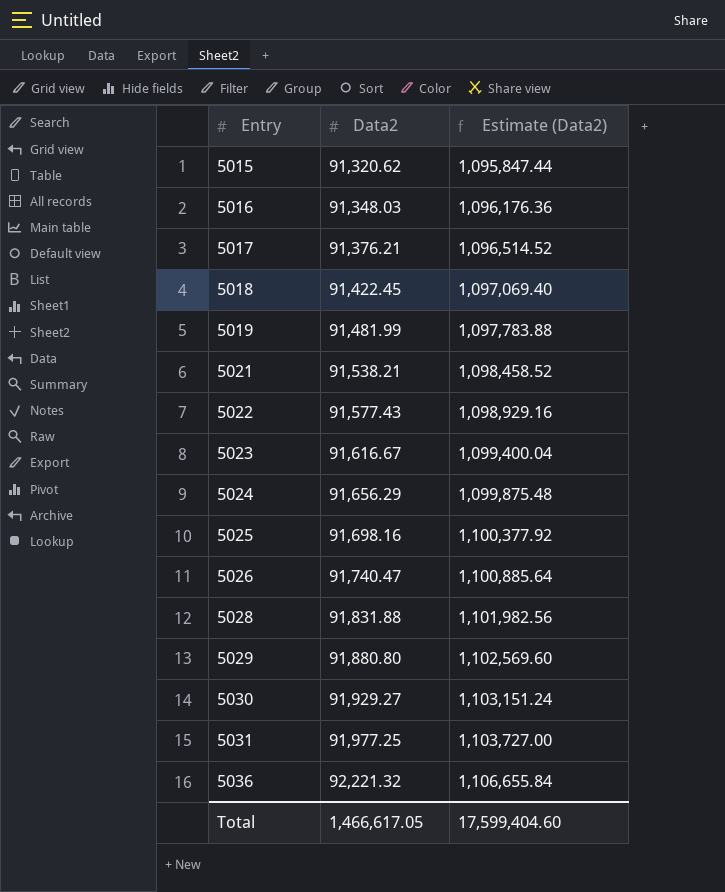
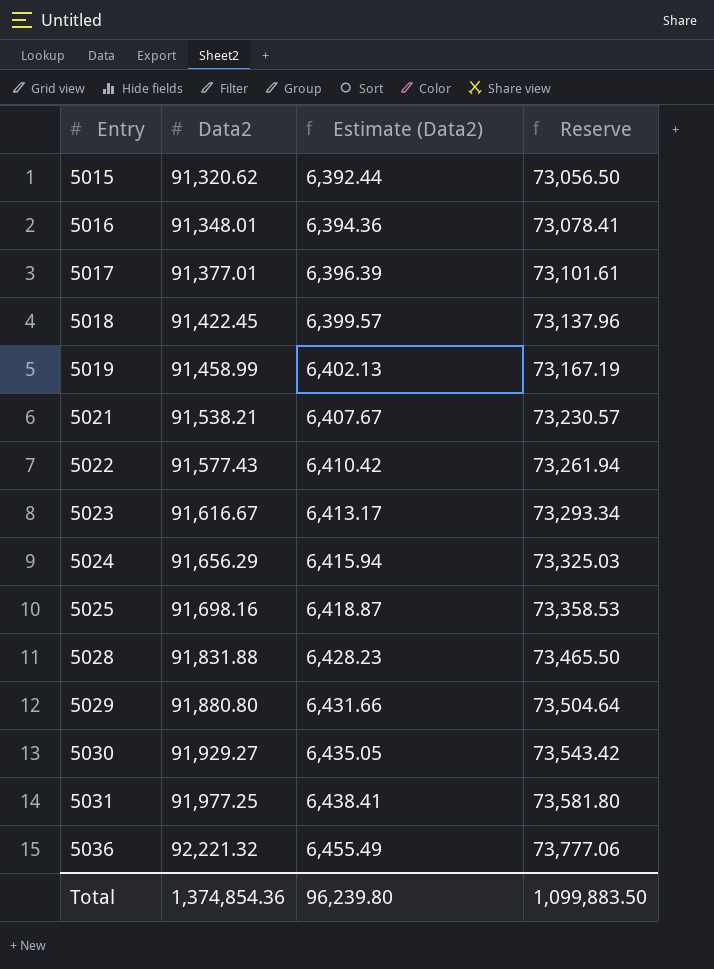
column Estimate (Data2) | formula: [Data2] * 12 -> [Data2] * 0.07
column Reserve | formula: none -> [Data2] * 0.8
row 5026: 91,740.47 | 1,100,885.64 -> none
5016 | Data2: 91,348.03 -> 91,348.01
5017 | Data2: 91,376.21 -> 91,377.01
5019 | Data2: 91,481.99 -> 91,458.99
Total | Data2: 1,466,617.05 -> 1,374,854.36
Total | Estimate (Data2): 17,599,404.60 -> 96,239.80

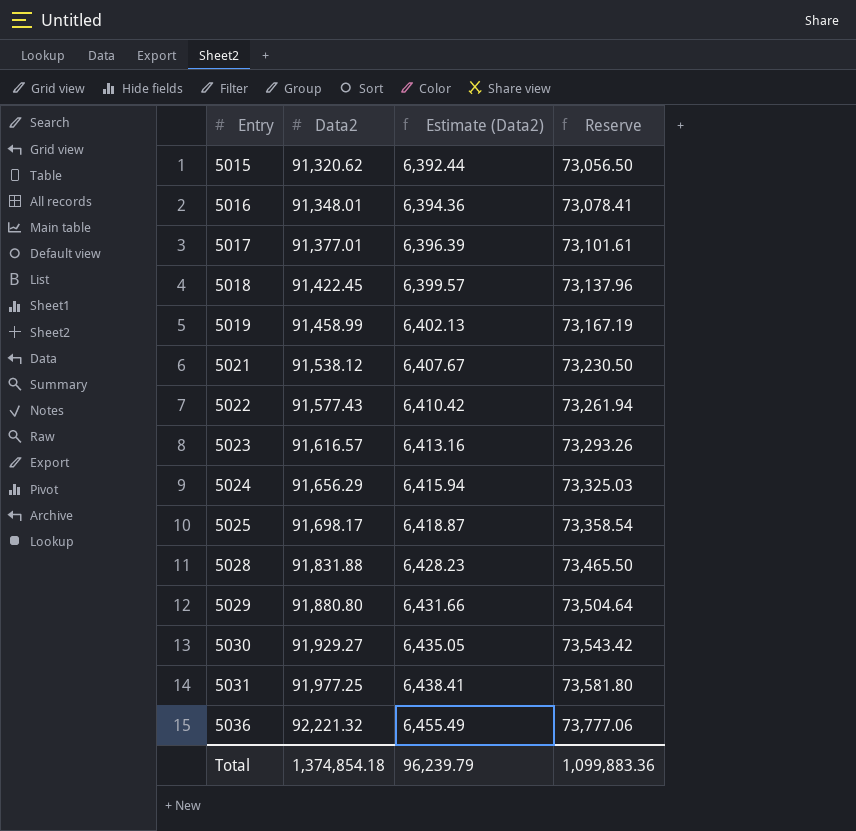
5021 | Data2: 91,538.21 -> 91,538.12
5021 | Reserve: 73,230.57 -> 73,230.50
5023 | Data2: 91,616.67 -> 91,616.57
5023 | Estimate (Data2): 6,413.17 -> 6,413.16
5023 | Reserve: 73,293.34 -> 73,293.26
5025 | Data2: 91,698.16 -> 91,698.17
5025 | Reserve: 73,358.53 -> 73,358.54
Total | Data2: 1,374,854.36 -> 1,374,854.18
Total | Estimate (Data2): 96,239.80 -> 96,239.79
Total | Reserve: 1,099,883.50 -> 1,099,883.36

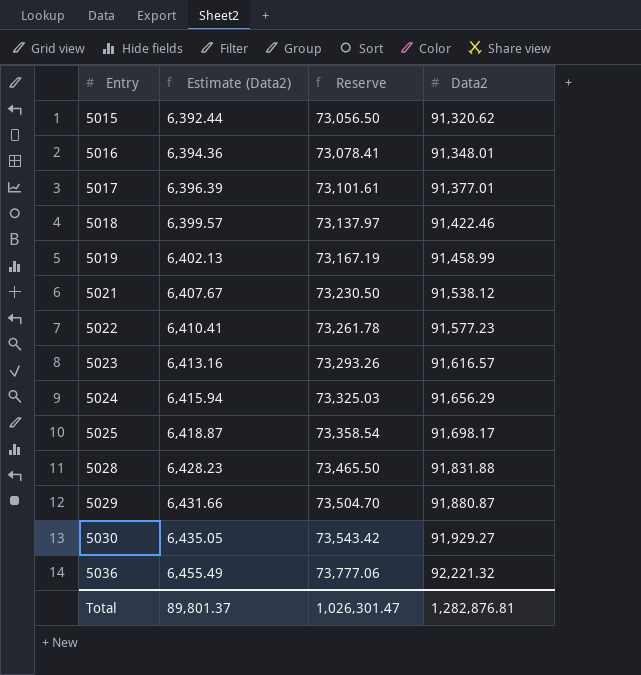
column Data2 | position: 2 -> 4
row 5031: 91,977.25 | 6,438.41 | 73,581.80 -> none
5018 | Reserve: 73,137.96 -> 73,137.97
5018 | Data2: 91,422.45 -> 91,422.46
5022 | Estimate (Data2): 6,410.42 -> 6,410.41
5022 | Reserve: 73,261.94 -> 73,261.78
5022 | Data2: 91,577.43 -> 91,577.23
5029 | Reserve: 73,504.64 -> 73,504.70
5029 | Data2: 91,880.80 -> 91,880.87
Total | Estimate (Data2): 96,239.79 -> 89,801.37
Total | Reserve: 1,099,883.36 -> 1,026,301.47
Total | Data2: 1,374,854.18 -> 1,282,876.81

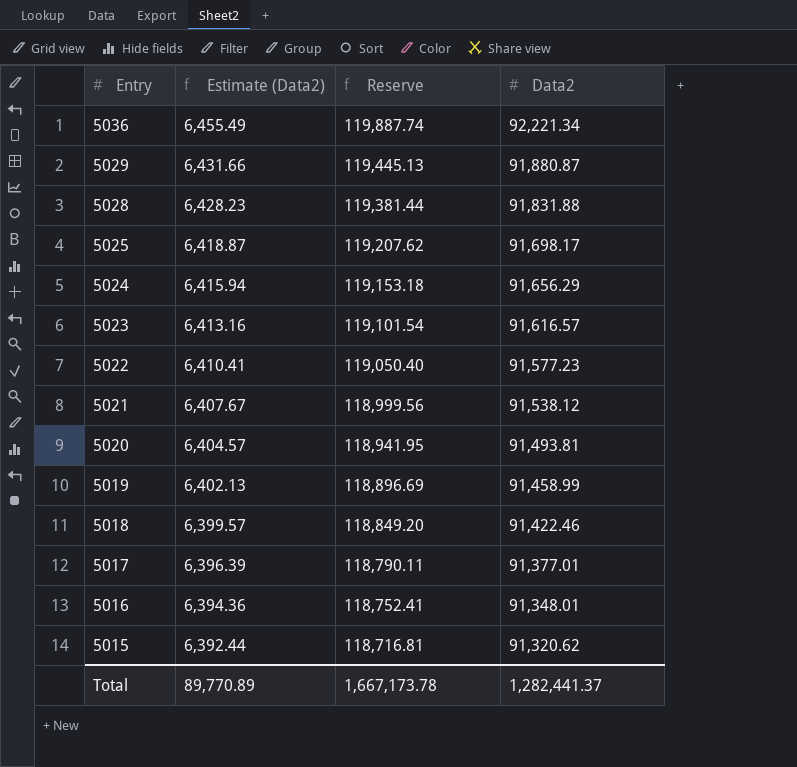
row order: Entry ascending -> Entry descending
column Reserve | formula: [Data2] * 0.8 -> [Data2] * 1.3
row 5030: 6,435.05 | 73,543.42 | 91,929.27 -> none
5036 | Data2: 92,221.32 -> 92,221.34
row 5020: none -> 6,404.57 | 118,941.95 | 91,493.81
Total | Estimate (Data2): 89,801.37 -> 89,770.89
Total | Reserve: 1,026,301.47 -> 1,667,173.78
Total | Data2: 1,282,876.81 -> 1,282,441.37

